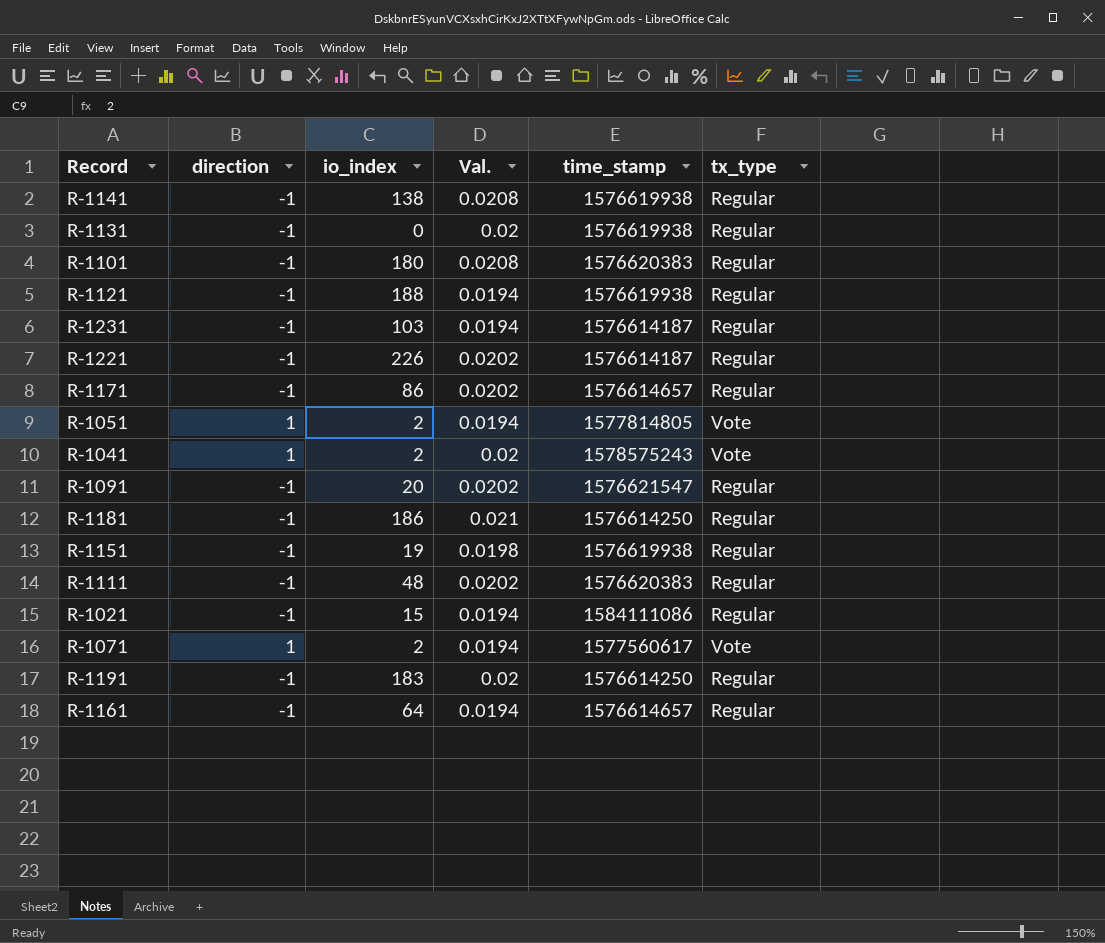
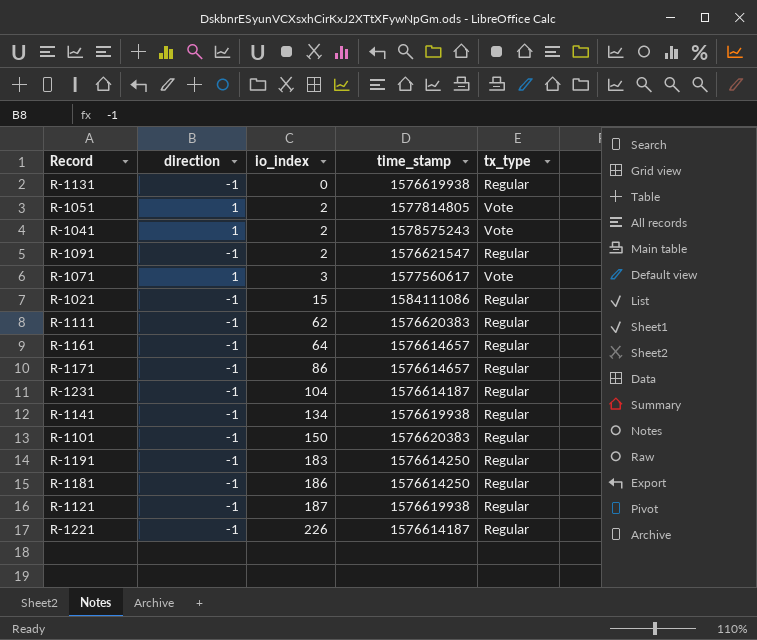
row order: none -> io_index ascending
column Val. | position: 4 -> none
row R-1151: -1 | 19 | 0.0198 | 1576619938 | Regular -> none
R-1091 | io_index: 20 -> 2
R-1071 | io_index: 2 -> 3
R-1111 | io_index: 48 -> 62
R-1231 | io_index: 103 -> 104
R-1141 | io_index: 138 -> 134
R-1101 | io_index: 180 -> 150
R-1121 | io_index: 188 -> 187

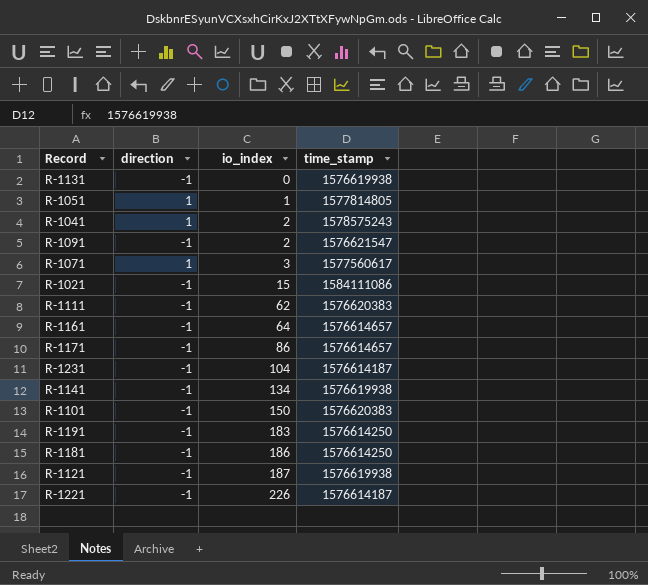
column tx_type | position: 5 -> none
R-1051 | io_index: 2 -> 1

